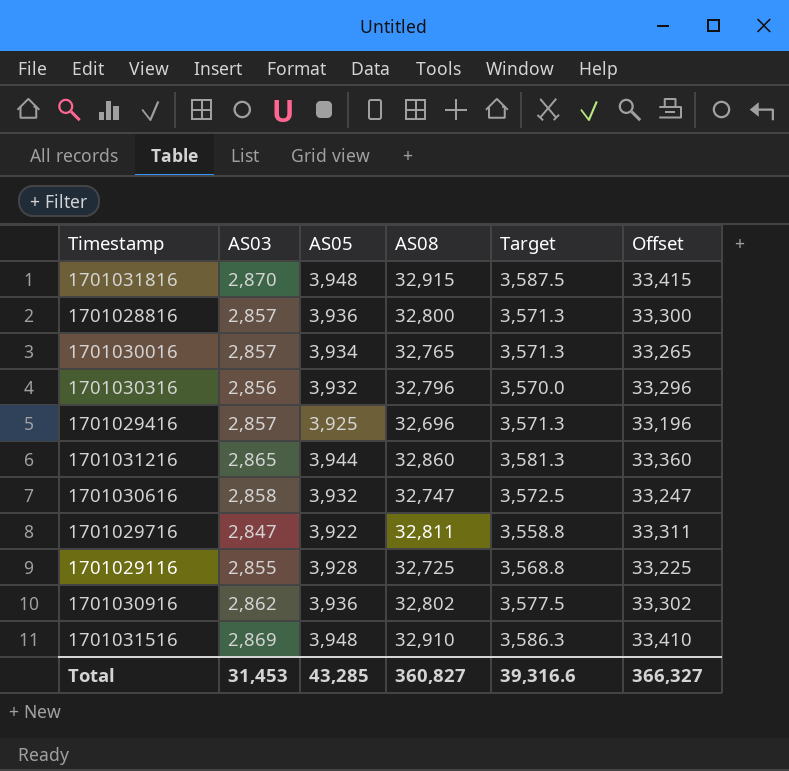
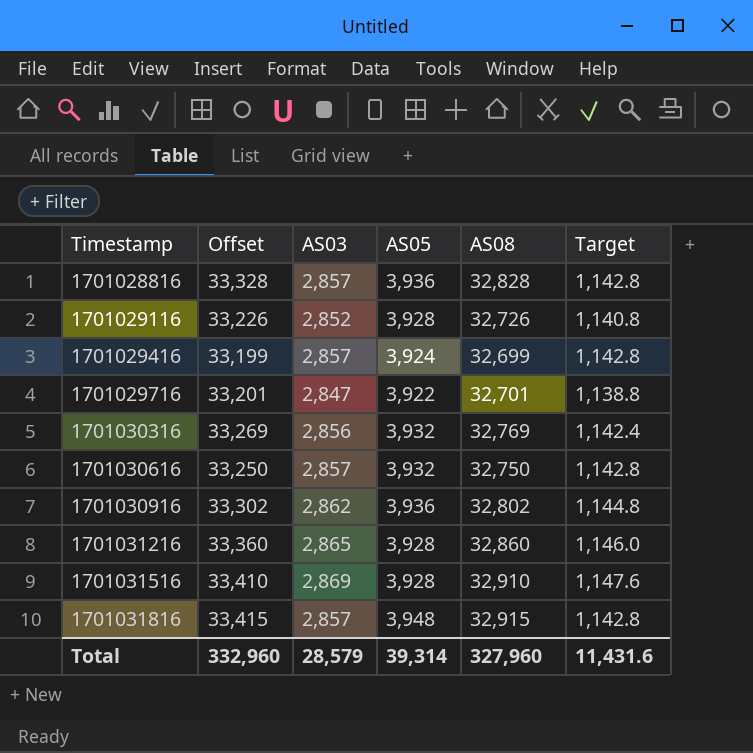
row order: none -> Timestamp ascending
column Offset | position: 6 -> 2
column Target | formula: [AS03] * 1.25 -> [AS03] * 0.4
row 1701030016: 2,857 | 3,934 | 32,765 | 3,571.3 | 33,265 -> none
1701028816 | Offset: 33,300 -> 33,328
1701028816 | AS08: 32,800 -> 32,828
1701029116 | Offset: 33,225 -> 33,226
1701029116 | AS03: 2,855 -> 2,852
1701029116 | AS08: 32,725 -> 32,726
1701029416 | Offset: 33,196 -> 33,199
1701029416 | AS05: 3,925 -> 3,924
1701029416 | AS08: 32,696 -> 32,699
1701029716 | Offset: 33,311 -> 33,201
1701029716 | AS08: 32,811 -> 32,701
1701030316 | Offset: 33,296 -> 33,269
1701030316 | AS08: 32,796 -> 32,769
1701030616 | Offset: 33,247 -> 33,250
1701030616 | AS03: 2,858 -> 2,857
1701030616 | AS08: 32,747 -> 32,750
1701031216 | AS05: 3,944 -> 3,928
1701031516 | AS05: 3,948 -> 3,928
1701031816 | AS03: 2,870 -> 2,857
Total | Offset: 366,327 -> 332,960
Total | AS03: 31,453 -> 28,579
Total | AS05: 43,285 -> 39,314
Total | AS08: 360,827 -> 327,960
Total | Target: 39,316.6 -> 11,431.6

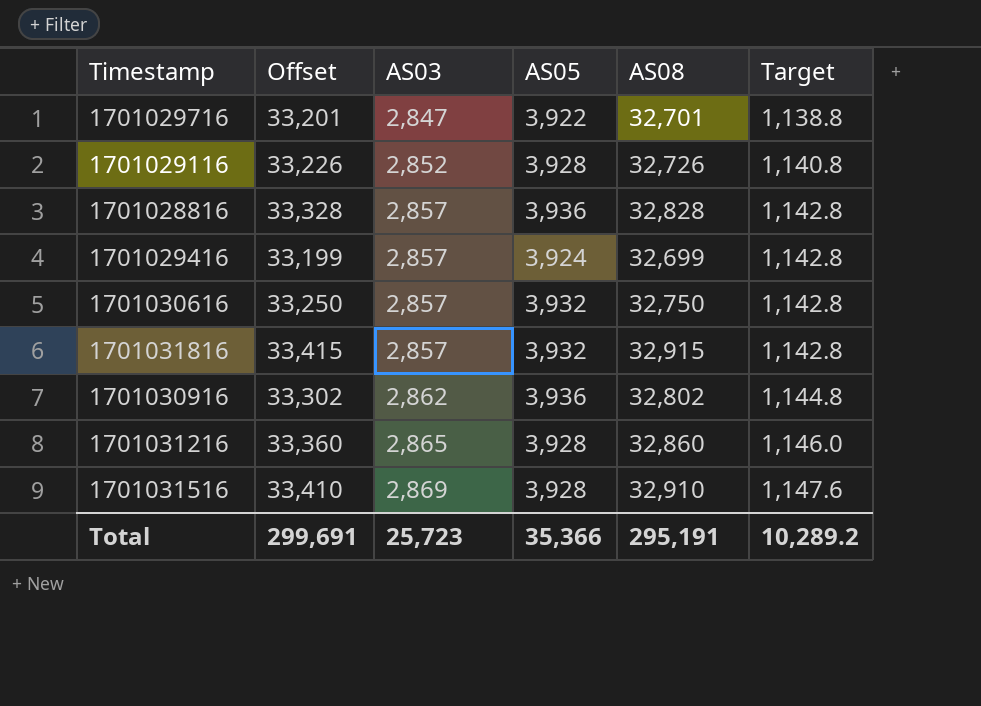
row order: Timestamp ascending -> AS03 ascending
row 1701030316: 33,269 | 2,856 | 3,932 | 32,769 | 1,142.4 -> none
1701031816 | AS05: 3,948 -> 3,932
Total | Offset: 332,960 -> 299,691
Total | AS03: 28,579 -> 25,723
Total | AS05: 39,314 -> 35,366
Total | AS08: 327,960 -> 295,191
Total | Target: 11,431.6 -> 10,289.2

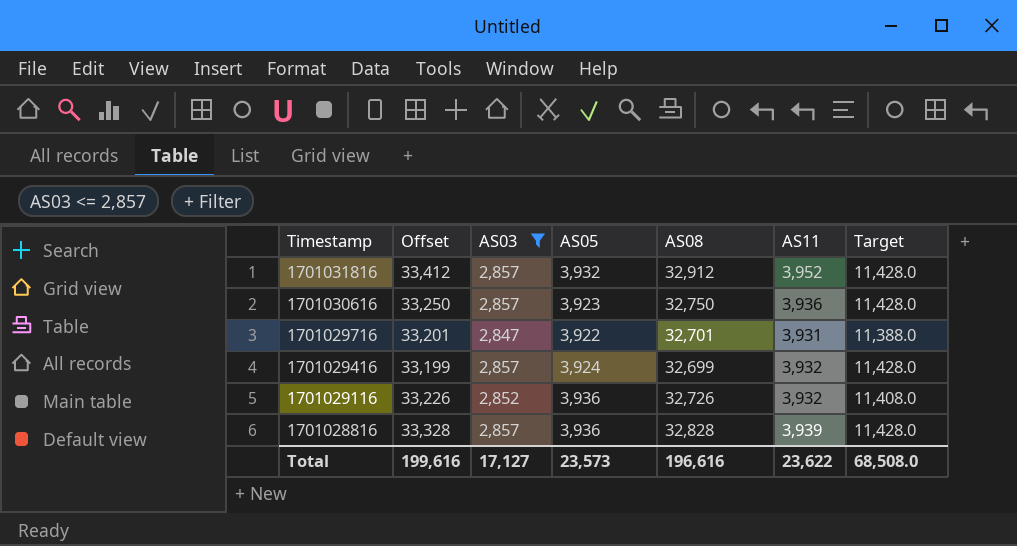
filter: none -> AS03 <= 2,857
row order: AS03 ascending -> Timestamp descending
column AS11 | position: none -> 6
column Target | formula: [AS03] * 0.4 -> [AS03] * 4
1701031816 | Offset: 33,415 -> 33,412
1701031816 | AS08: 32,915 -> 32,912
1701030616 | AS05: 3,932 -> 3,923
1701029116 | AS05: 3,928 -> 3,936
Total | Offset: 299,691 -> 199,616
Total | AS03: 25,723 -> 17,127
Total | AS05: 35,366 -> 23,573
Total | AS08: 295,191 -> 196,616
Total | Target: 10,289.2 -> 68,508.0

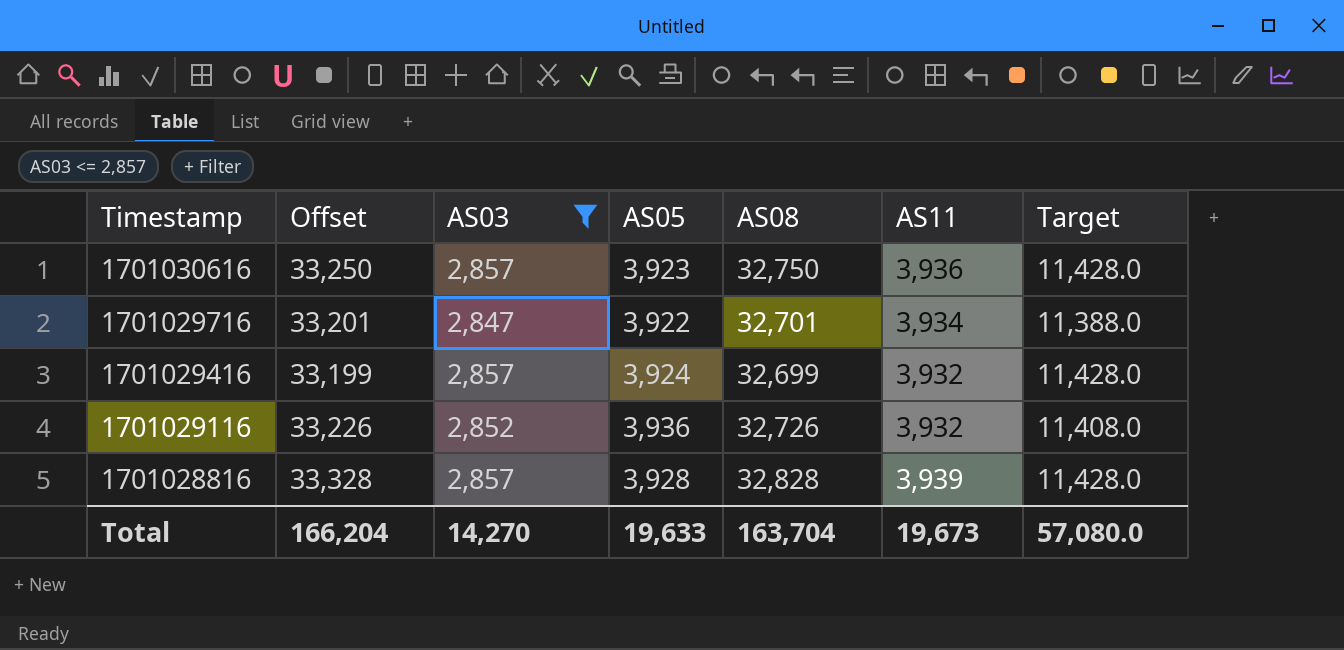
row 1701031816: 33,412 | 2,857 | 3,932 | 32,912 | 3,952 | 11,428.0 -> none
1701029716 | AS11: 3,931 -> 3,934
1701028816 | AS05: 3,936 -> 3,928
Total | Offset: 199,616 -> 166,204
Total | AS03: 17,127 -> 14,270
Total | AS05: 23,573 -> 19,633
Total | AS08: 196,616 -> 163,704
Total | AS11: 23,622 -> 19,673
Total | Target: 68,508.0 -> 57,080.0

